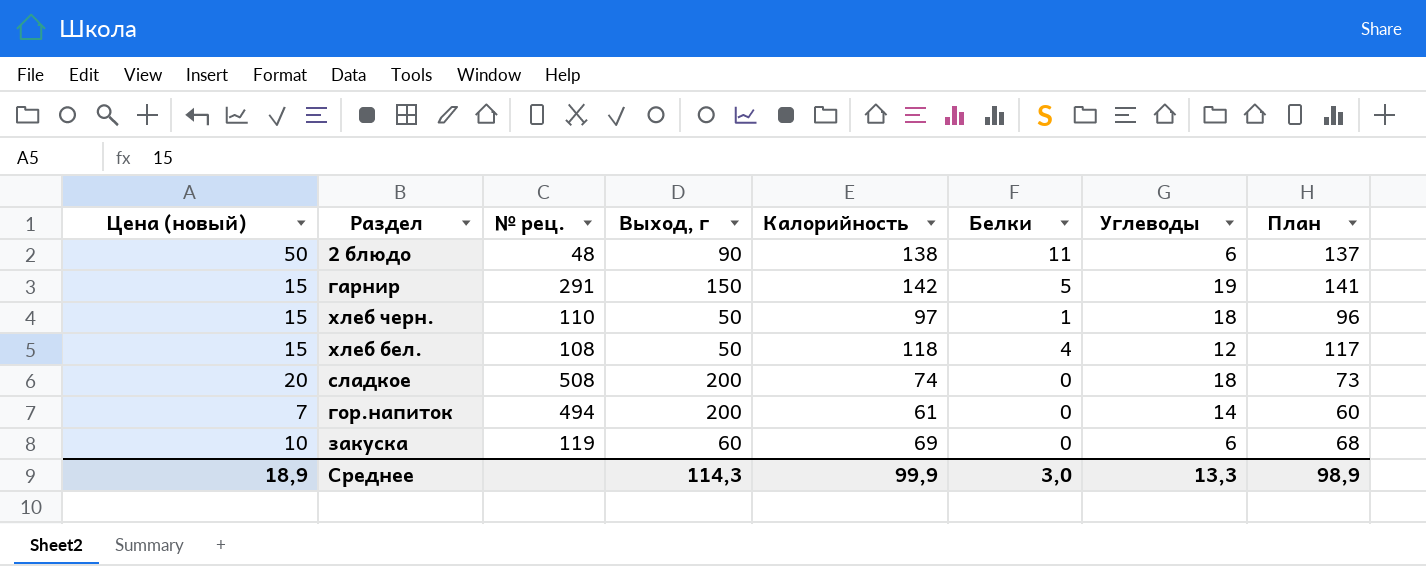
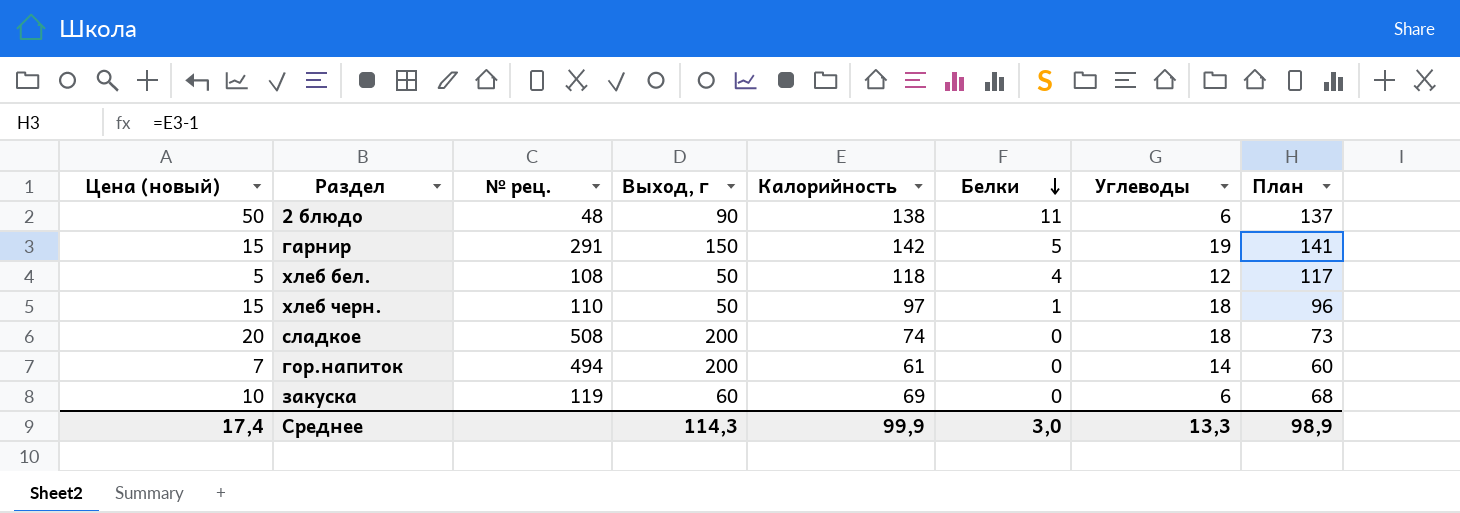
row order: none -> Белки descending
хлеб бел. | Цена (новый): 15 -> 5
Среднее | Цена (новый): 18,9 -> 17,4

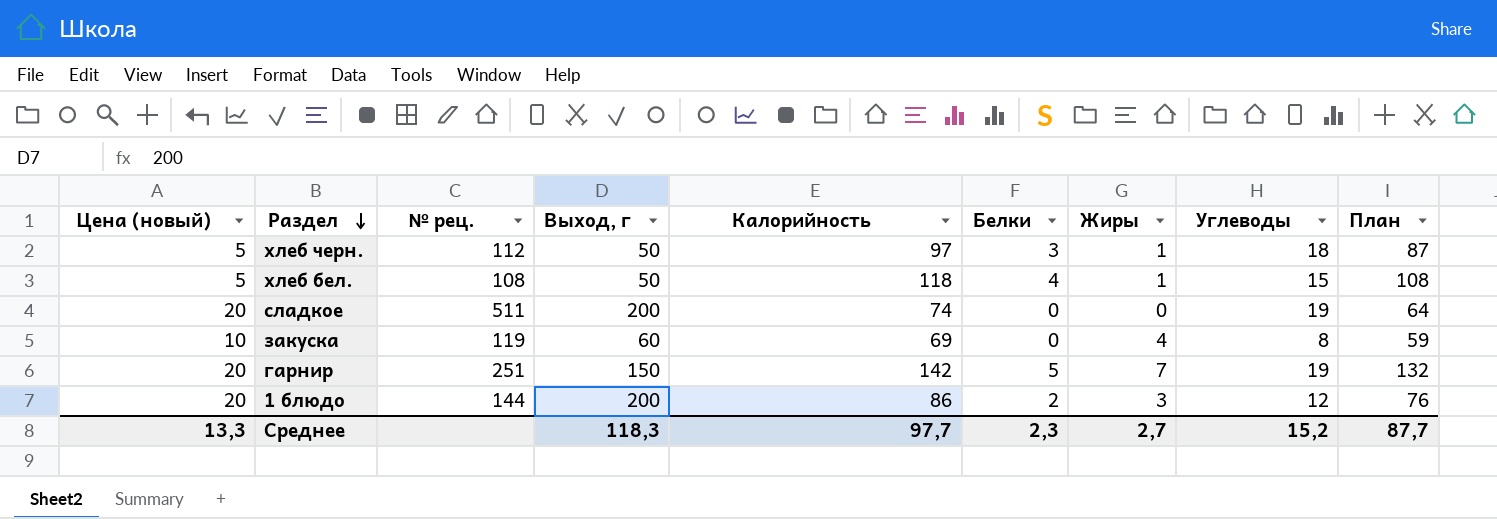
row order: Белки descending -> Раздел descending
column Жиры | position: none -> 7
column План | formula: [Калорийность] - 1 -> [Калорийность] - 10
row 2 блюдо: 50 | 48 | 90 | 138 | 11 | 6 | 137 -> none
row гор.напиток: 7 | 494 | 200 | 61 | 0 | 14 | 60 -> none
хлеб черн. | Цена (новый): 15 -> 5
хлеб черн. | № рец.: 110 -> 112
хлеб черн. | Белки: 1 -> 3
хлеб бел. | Углеводы: 12 -> 15
сладкое | № рец.: 508 -> 511
сладкое | Углеводы: 18 -> 19
закуска | Углеводы: 6 -> 8
гарнир | Цена (новый): 15 -> 20
гарнир | № рец.: 291 -> 251
row 1 блюдо: none -> 20 | 144 | 200 | 86 | 2 | 3 | 12 | 76
Среднее | Цена (новый): 17,4 -> 13,3
Среднее | Выход, г: 114,3 -> 118,3
Среднее | Калорийность: 99,9 -> 97,7
Среднее | Белки: 3,0 -> 2,3
Среднее | Углеводы: 13,3 -> 15,2
Среднее | План: 98,9 -> 87,7

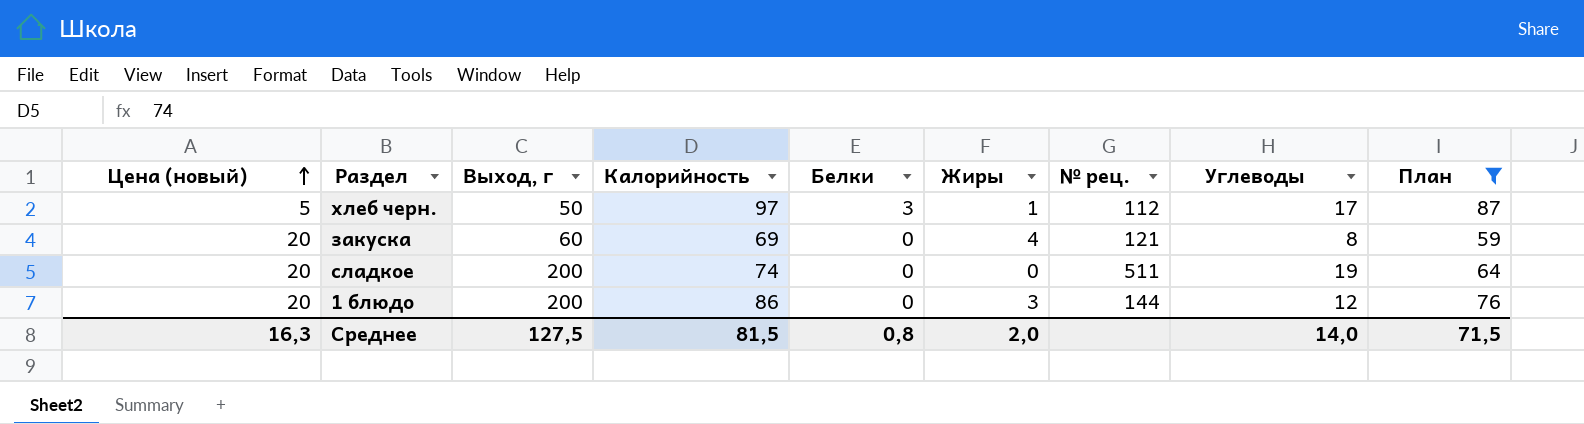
filter: none -> План <= 87
row order: Раздел descending -> Цена (новый) ascending
column № рец. | position: 3 -> 7
хлеб черн. | Углеводы: 18 -> 17
закуска | Цена (новый): 10 -> 20
закуска | № рец.: 119 -> 121
1 блюдо | Белки: 2 -> 0
Среднее | Цена (новый): 13,3 -> 16,3
Среднее | Выход, г: 118,3 -> 127,5
Среднее | Калорийность: 97,7 -> 81,5
Среднее | Белки: 2,3 -> 0,8
Среднее | Жиры: 2,7 -> 2,0
Среднее | Углеводы: 15,2 -> 14,0
Среднее | План: 87,7 -> 71,5

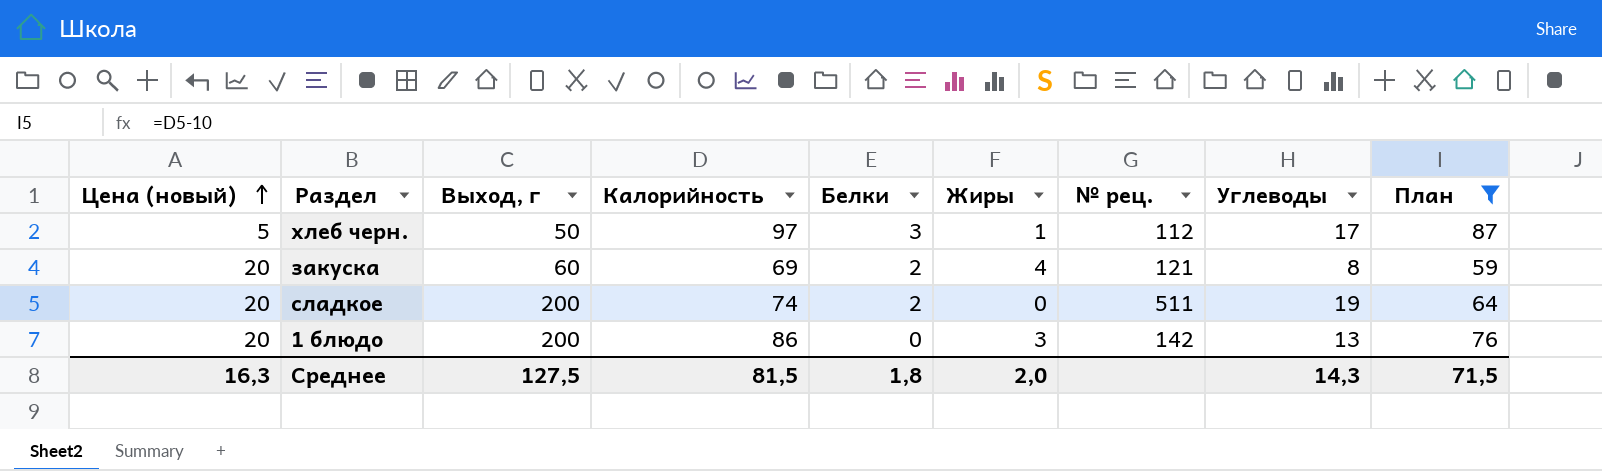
закуска | Белки: 0 -> 2
сладкое | Белки: 0 -> 2
1 блюдо | № рец.: 144 -> 142
1 блюдо | Углеводы: 12 -> 13
Среднее | Белки: 0,8 -> 1,8
Среднее | Углеводы: 14,0 -> 14,3

